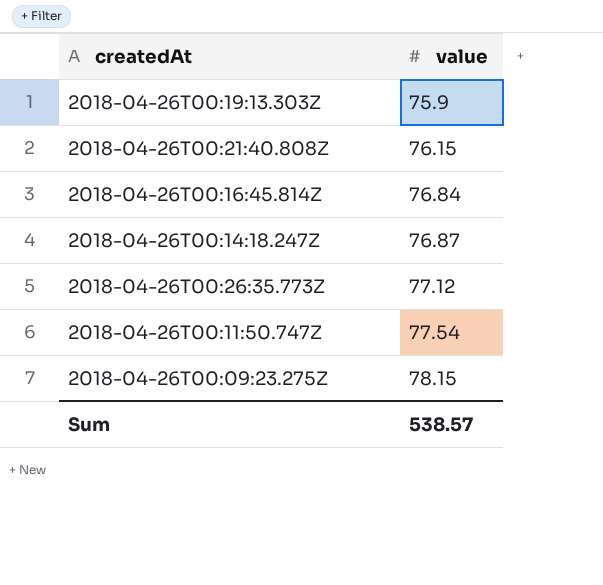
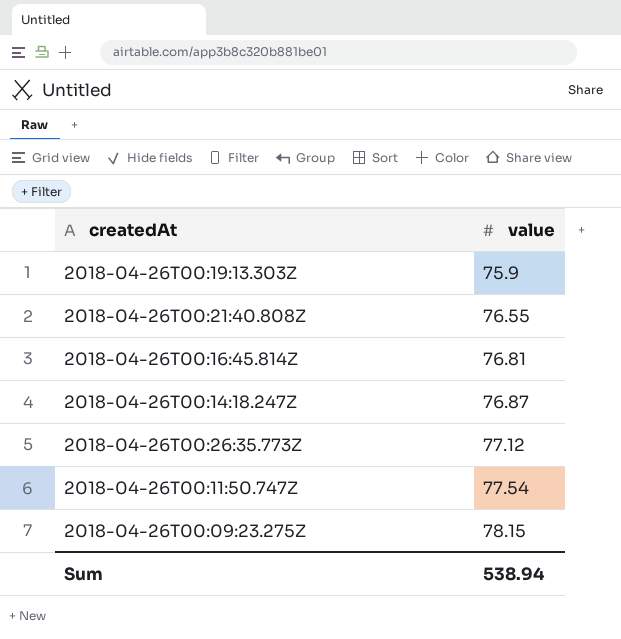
2018-04-26T00:21:40.808Z | value: 76.15 -> 76.55
2018-04-26T00:16:45.814Z | value: 76.84 -> 76.81
Sum | value: 538.57 -> 538.94

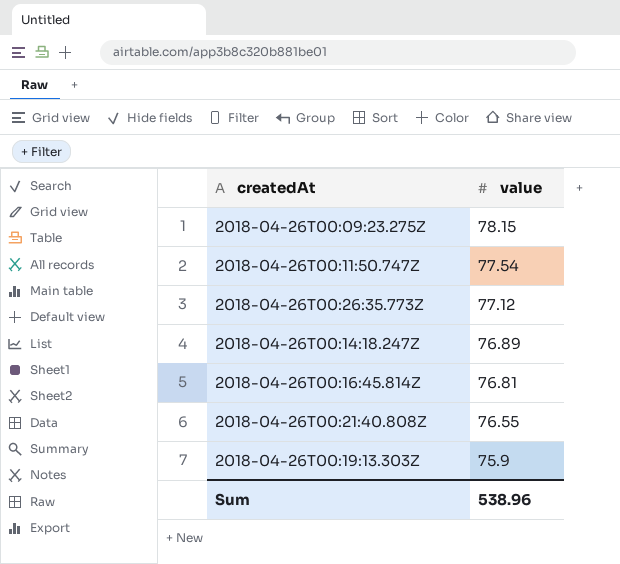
row order: value ascending -> value descending
2018-04-26T00:14:18.247Z | value: 76.87 -> 76.89
Sum | value: 538.94 -> 538.96

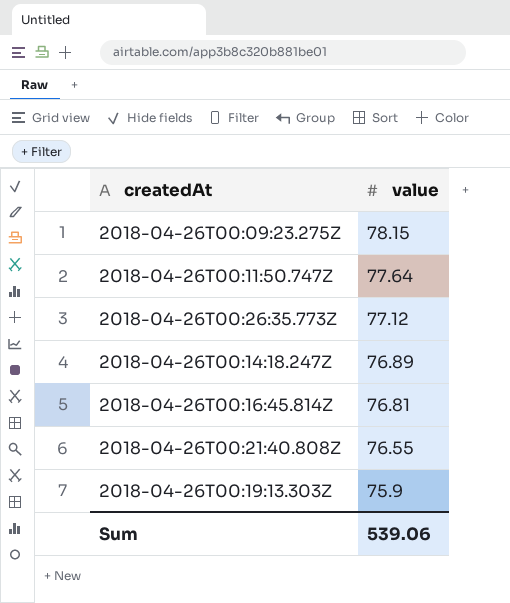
2018-04-26T00:11:50.747Z | value: 77.54 -> 77.64
Sum | value: 538.96 -> 539.06

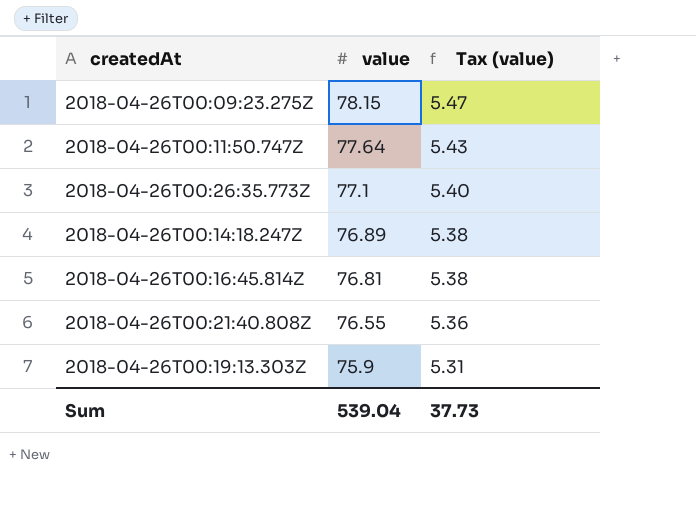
column Tax (value) | formula: none -> [value] * 0.07
2018-04-26T00:26:35.773Z | value: 77.12 -> 77.1
Sum | value: 539.06 -> 539.04

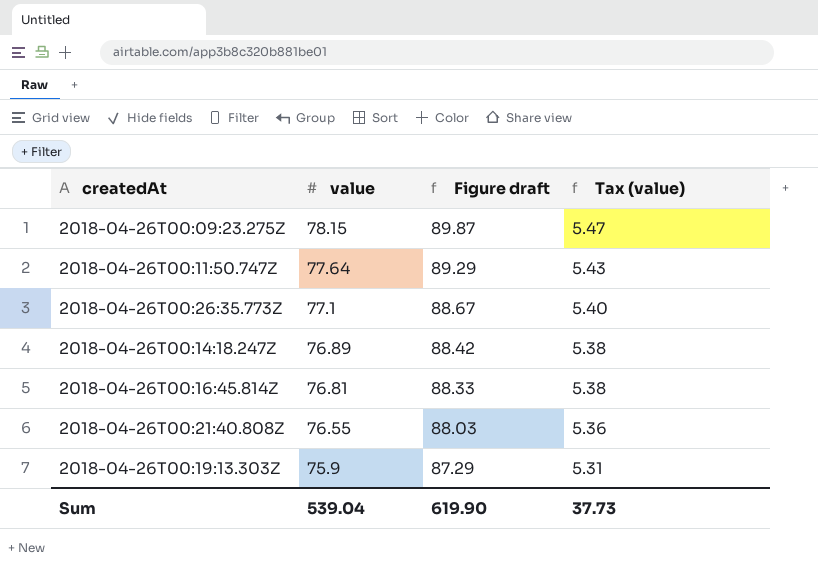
column Figure draft | formula: none -> [value] * 1.15

